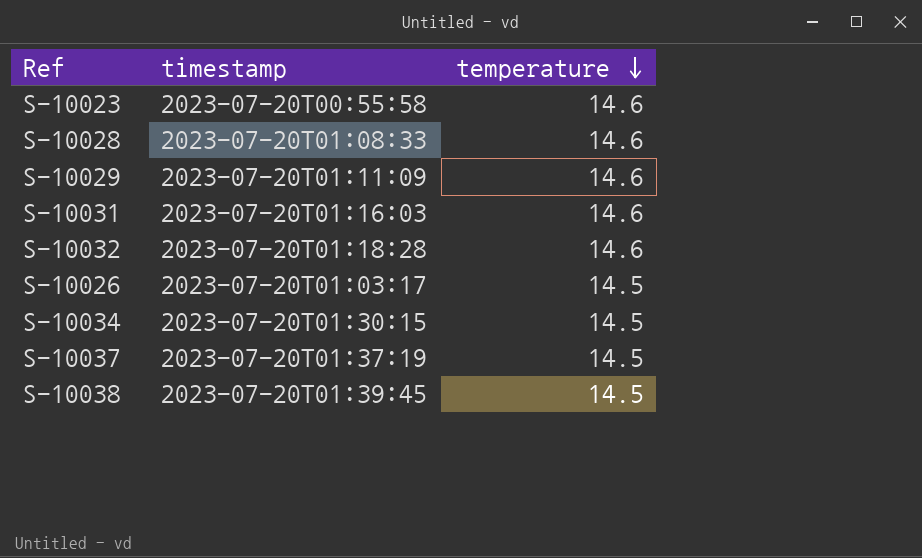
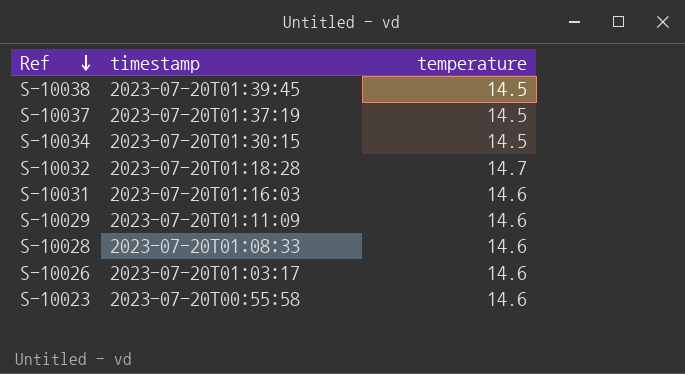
row order: temperature descending -> Ref descending
S-10032 | temperature: 14.6 -> 14.7
S-10026 | temperature: 14.5 -> 14.6

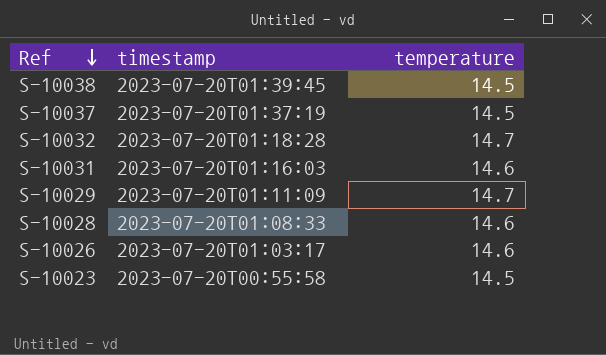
row S-10034: 2023-07-20T01:30:15 | 14.5 -> none
S-10029 | temperature: 14.6 -> 14.7
S-10023 | temperature: 14.6 -> 14.5

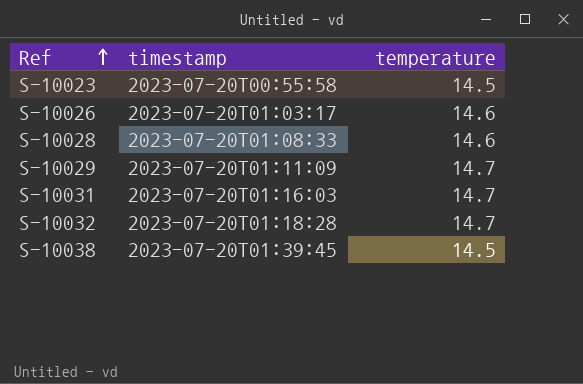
row order: Ref descending -> Ref ascending
row S-10037: 2023-07-20T01:37:19 | 14.5 -> none
S-10031 | temperature: 14.6 -> 14.7

